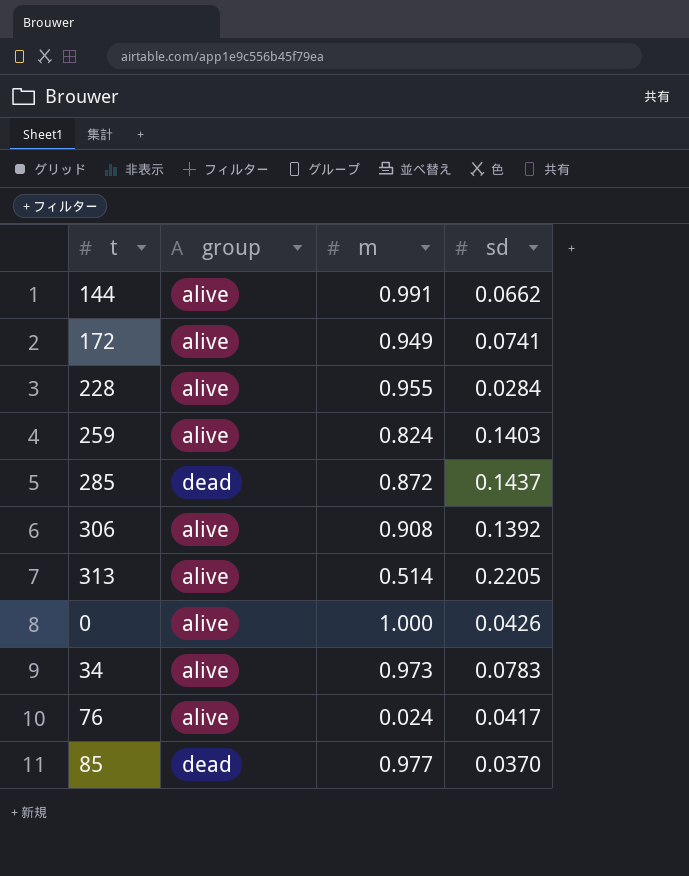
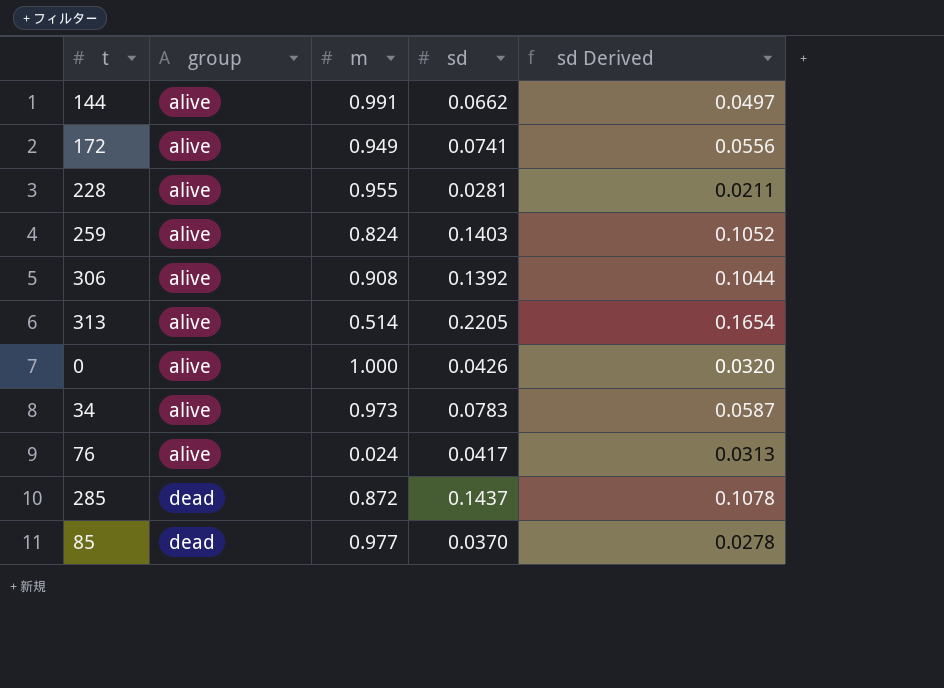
row order: none -> group ascending
column sd Derived | formula: none -> [sd] * 0.75
228 | sd: 0.0284 -> 0.0281

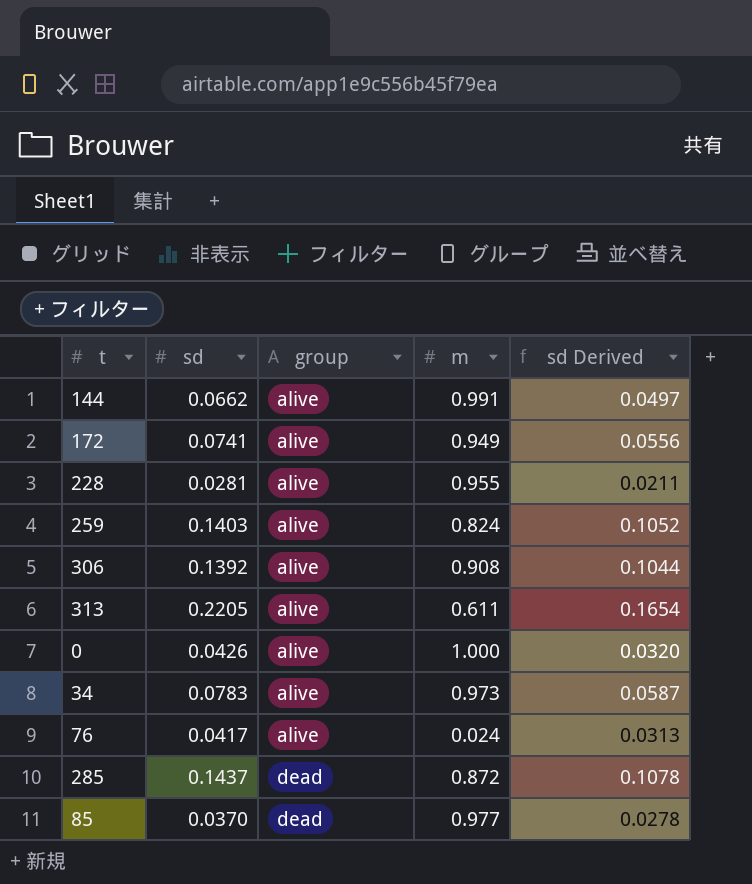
column sd | position: 4 -> 2
313 | m: 0.514 -> 0.611

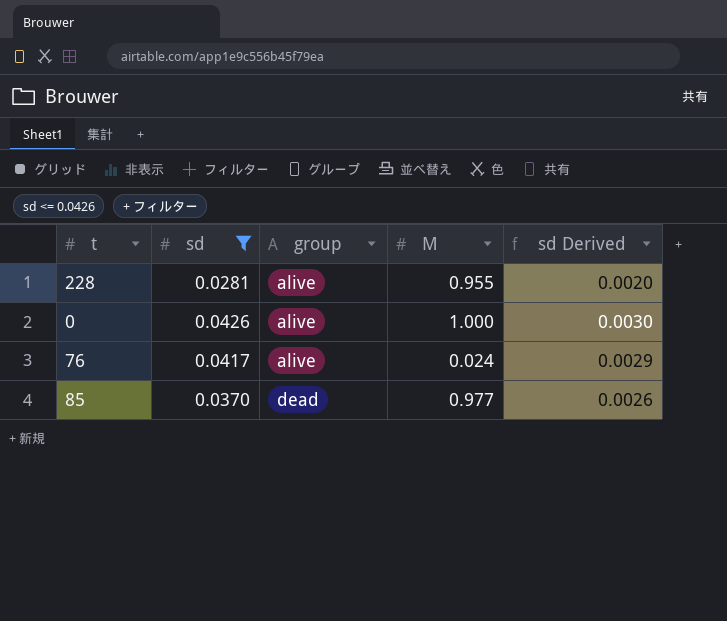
filter: none -> sd <= 0.0426
column name: m -> M
column sd Derived | formula: [sd] * 0.75 -> [sd] * 0.07

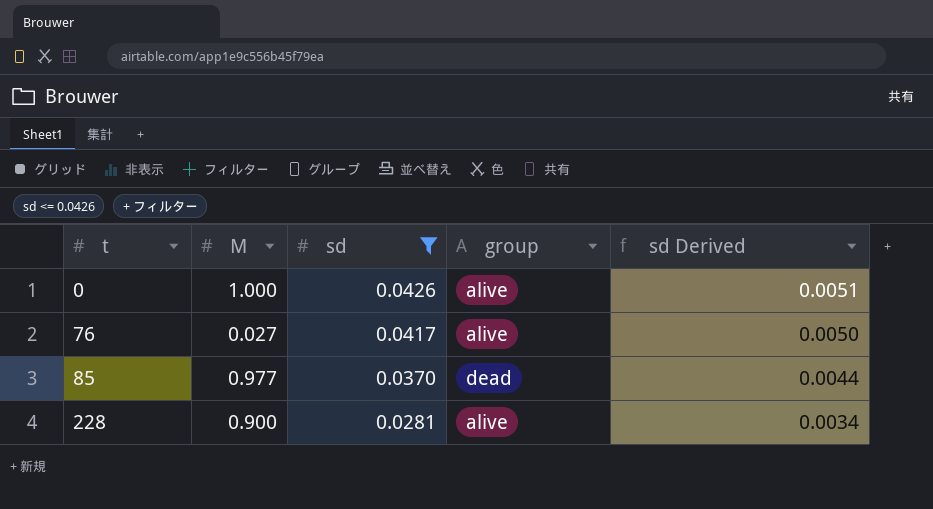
row order: group ascending -> t ascending
column M | position: 4 -> 2
column sd Derived | formula: [sd] * 0.07 -> [sd] * 0.12
76 | M: 0.024 -> 0.027
228 | M: 0.955 -> 0.900

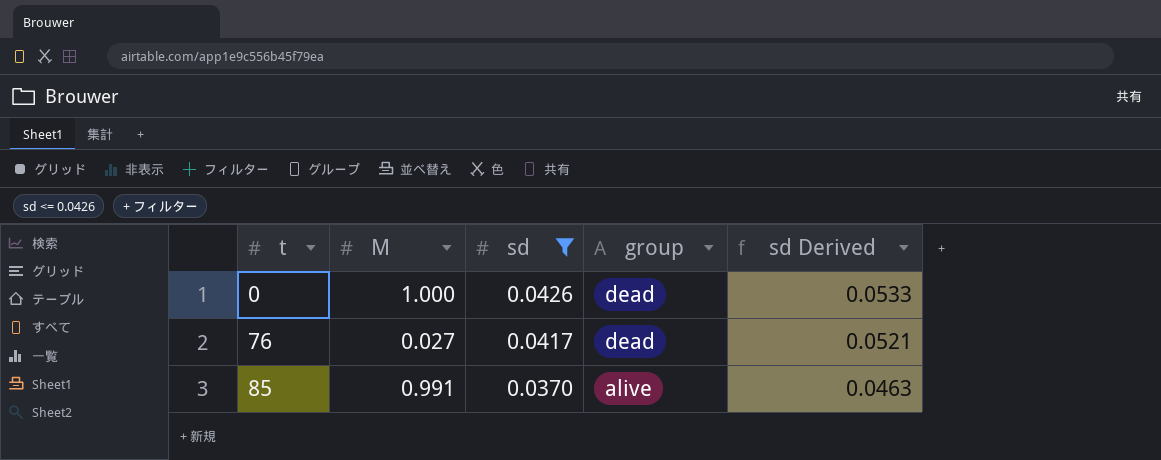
column sd Derived | formula: [sd] * 0.12 -> [sd] * 1.25
row 228: 0.900 | 0.0281 | alive | 0.0034 -> none
0 | group: alive -> dead
76 | group: alive -> dead
85 | M: 0.977 -> 0.991
85 | group: dead -> alive

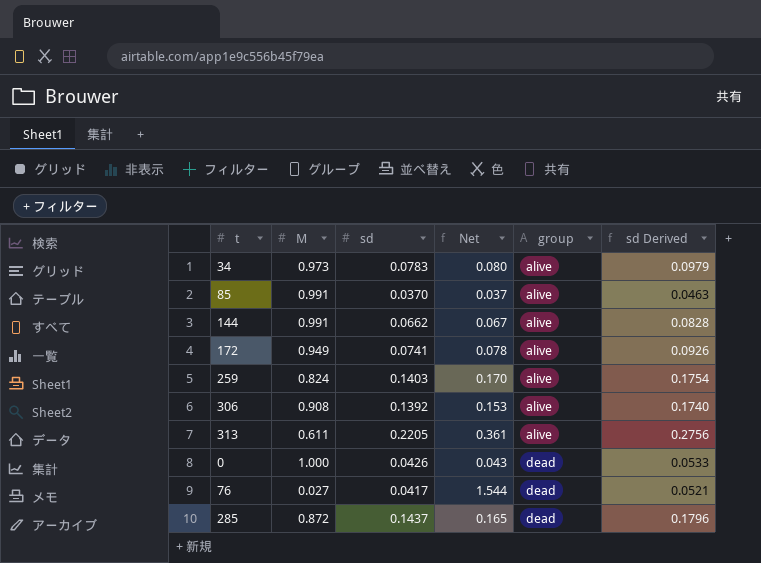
filter: sd <= 0.0426 -> none
row order: t ascending -> group ascending
column Net | formula: none -> [sd] / [M]

